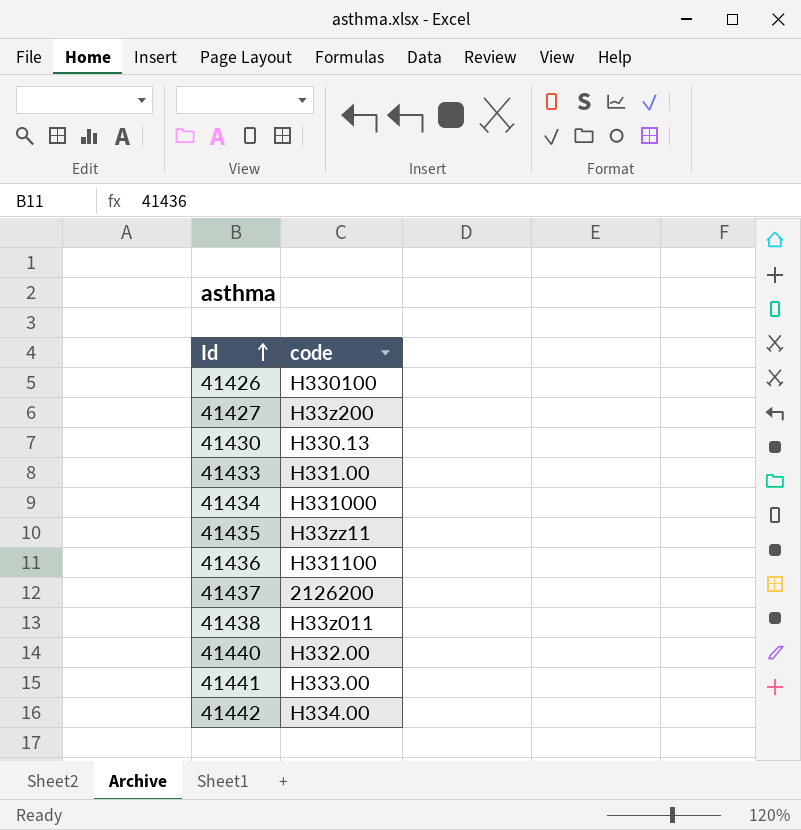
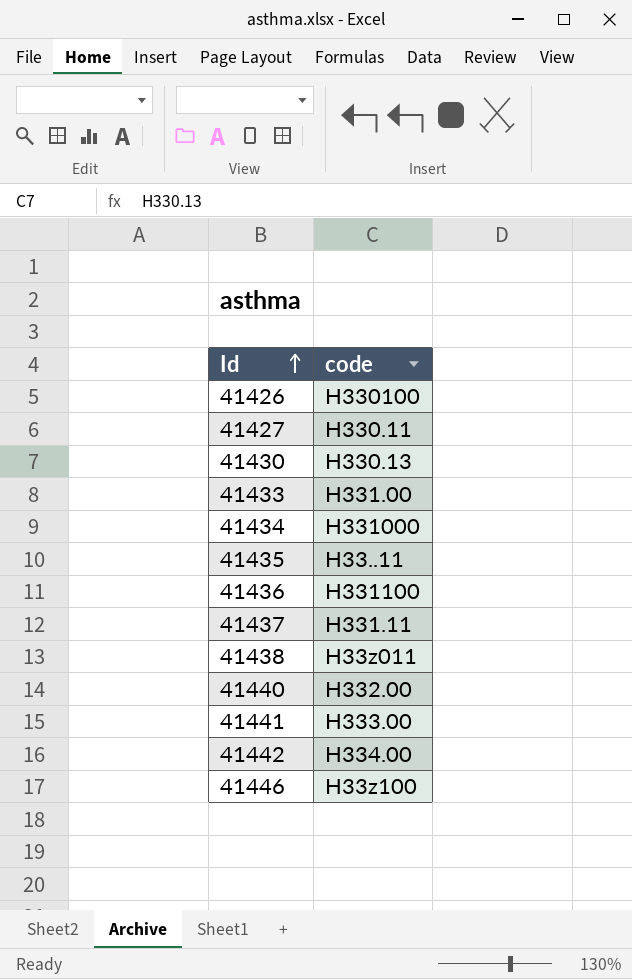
41427 | code: H33z200 -> H330.11
41435 | code: H33zz11 -> H33..11
41437 | code: 2126200 -> H331.11
row 41446: none -> H33z100

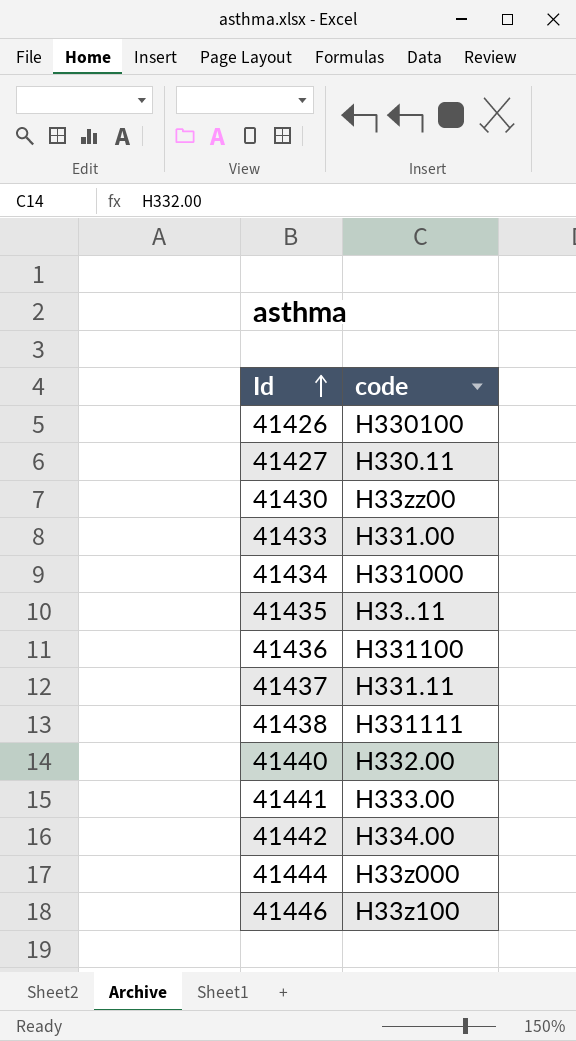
41430 | code: H330.13 -> H33zz00
41438 | code: H33z011 -> H331111
row 41444: none -> H33z000

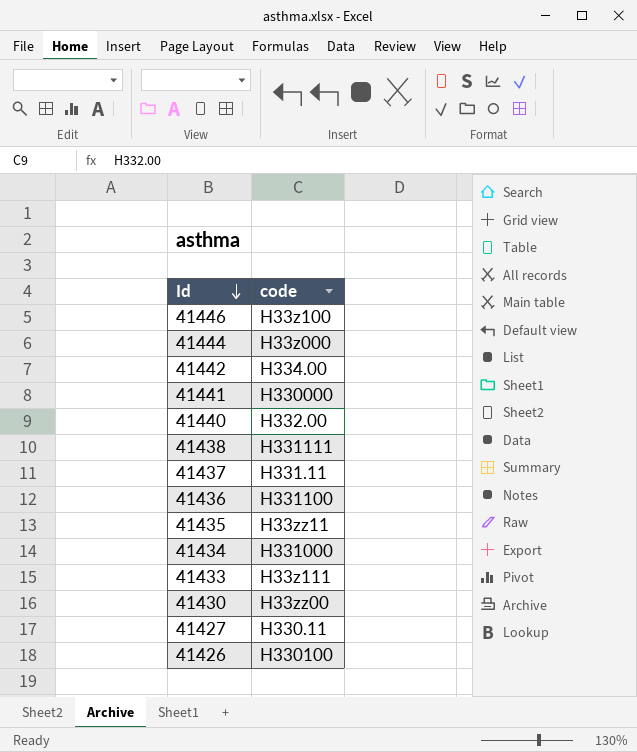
row order: Id ascending -> Id descending
41441 | code: H333.00 -> H330000
41435 | code: H33..11 -> H33zz11
41433 | code: H331.00 -> H33z111

